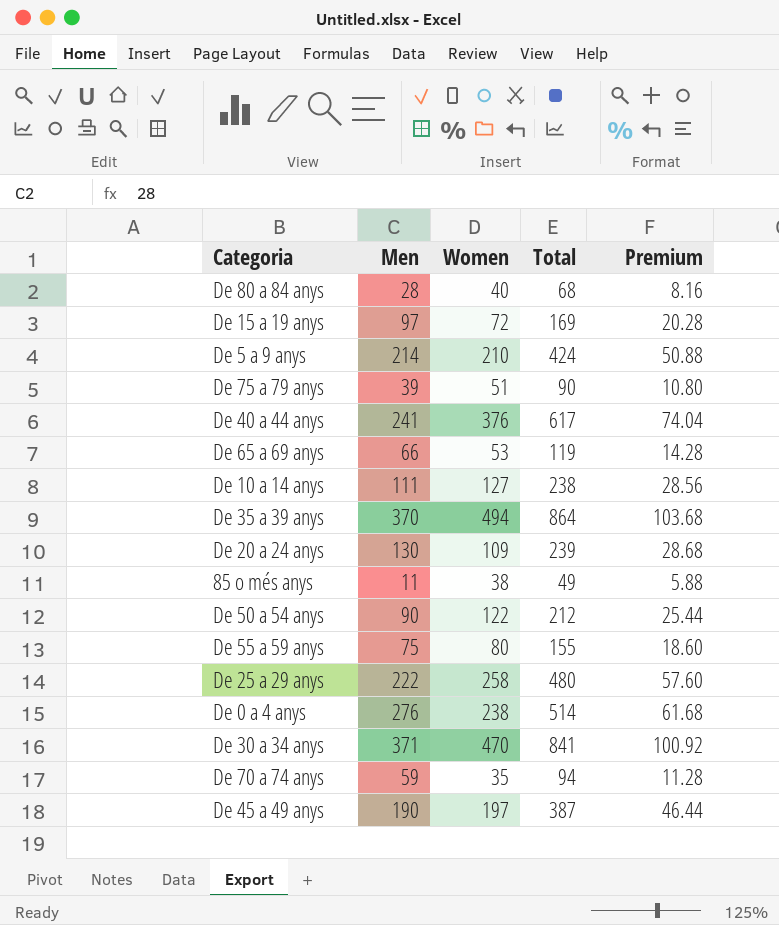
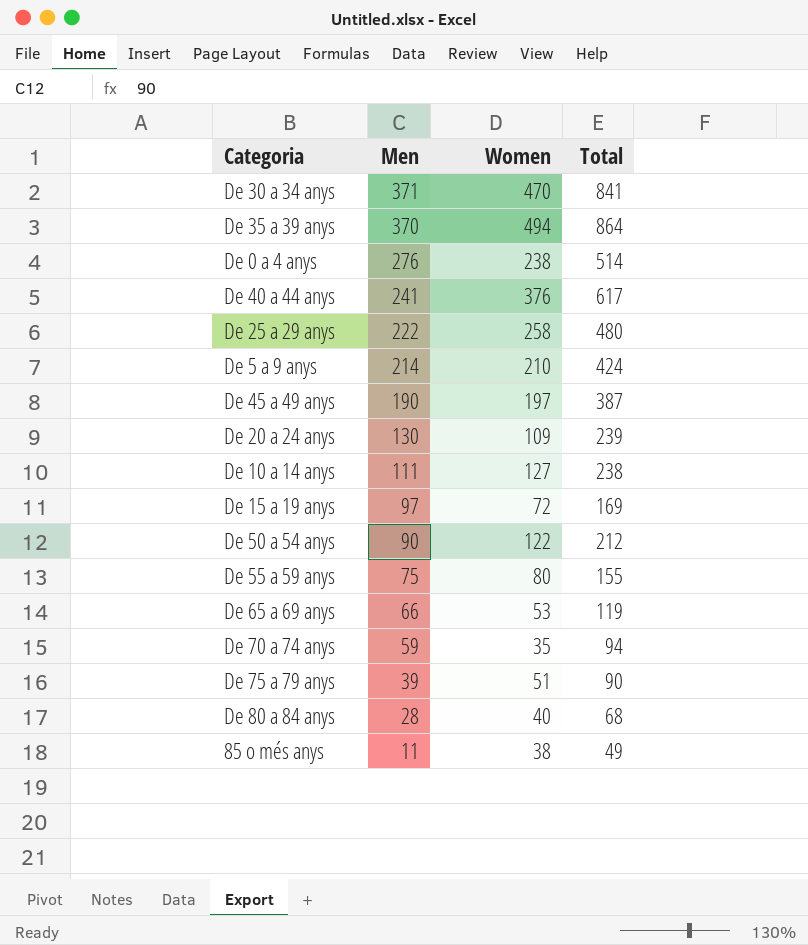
row order: none -> Men descending
column Premium | formula: [Total] * 0.12 -> none

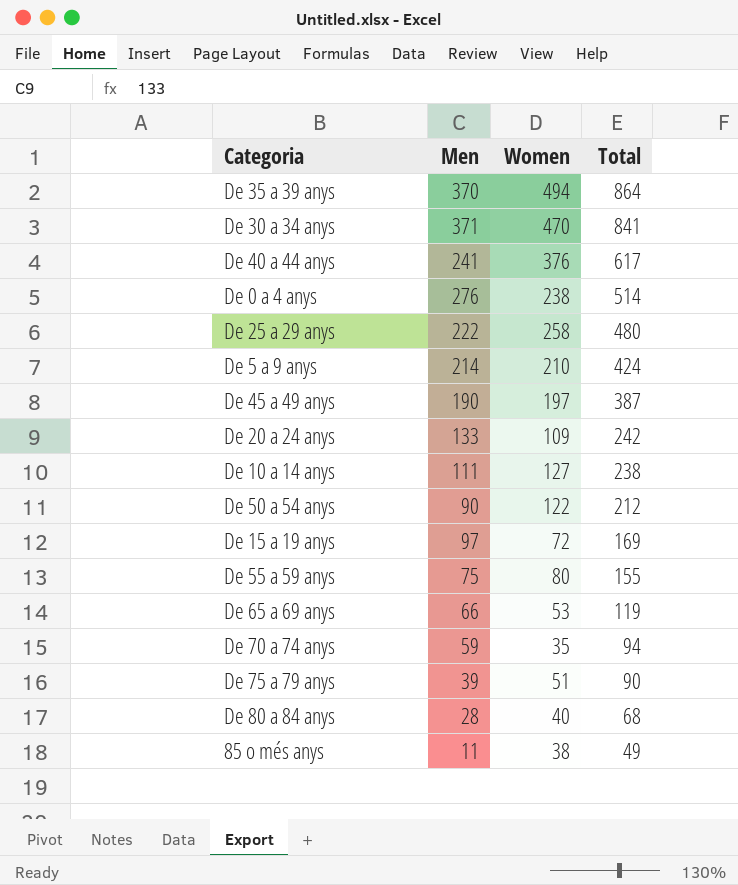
row order: Men descending -> Total descending
De 20 a 24 anys | Men: 130 -> 133
De 20 a 24 anys | Total: 239 -> 242

